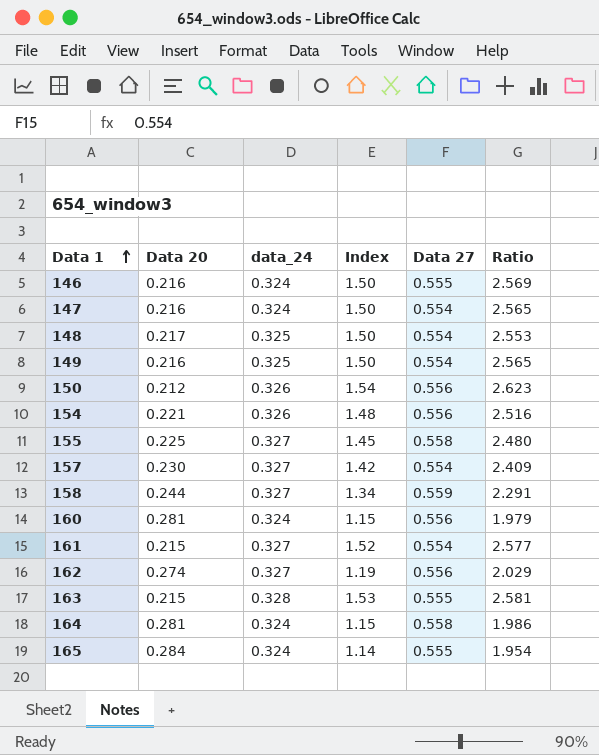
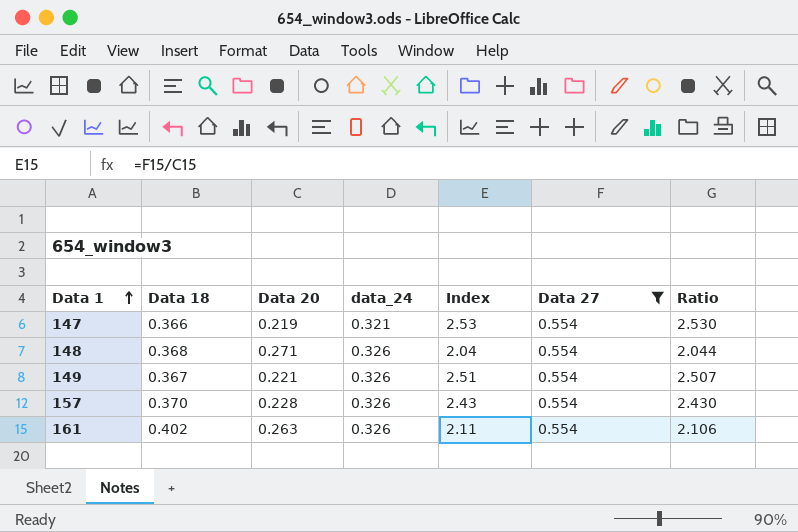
filter: none -> Data 27 = 0.554
column Data 18 | position: none -> 2
column Index | formula: [data_24] / [Data 20] -> [Data 27] / [Data 20]
147 | Data 20: 0.216 -> 0.219
147 | data_24: 0.324 -> 0.321
147 | Ratio: 2.565 -> 2.530
148 | Data 20: 0.217 -> 0.271
148 | data_24: 0.325 -> 0.326
148 | Ratio: 2.553 -> 2.044
149 | Data 20: 0.216 -> 0.221
149 | data_24: 0.325 -> 0.326
149 | Ratio: 2.565 -> 2.507
157 | Data 20: 0.230 -> 0.228
157 | data_24: 0.327 -> 0.326
157 | Ratio: 2.409 -> 2.430
161 | Data 20: 0.215 -> 0.263
161 | data_24: 0.327 -> 0.326
161 | Ratio: 2.577 -> 2.106

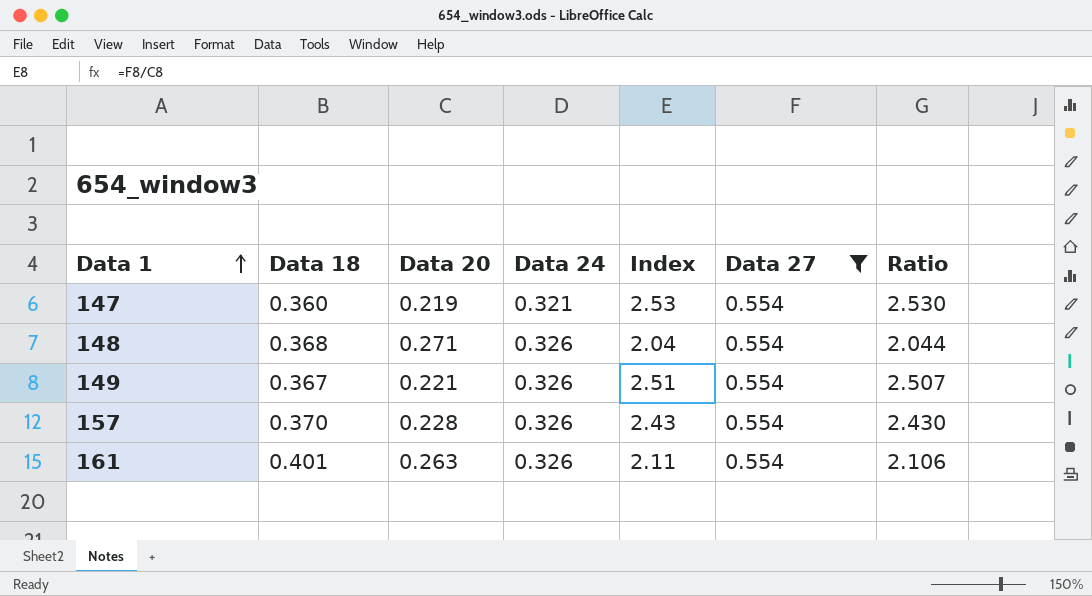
column name: data_24 -> Data 24
147 | Data 18: 0.366 -> 0.360
161 | Data 18: 0.402 -> 0.401

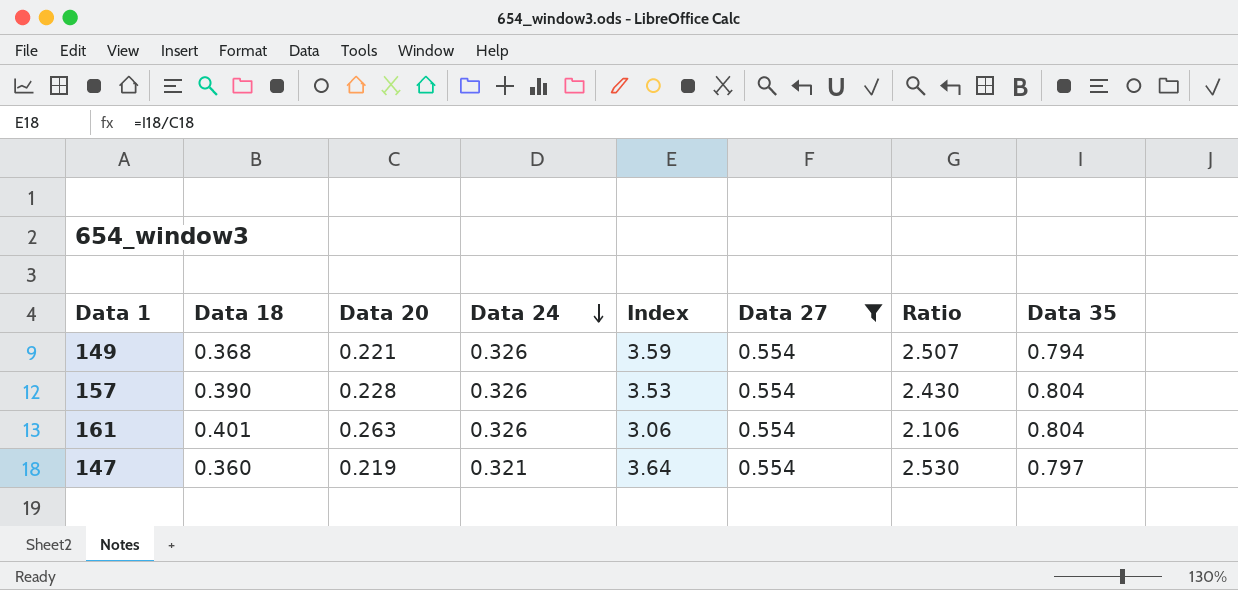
row order: Data 1 ascending -> Data 24 descending
column Index | formula: [Data 27] / [Data 20] -> [Data 35] / [Data 20]
column Data 35 | position: none -> 8
row 148: 0.368 | 0.271 | 0.326 | 2.04 | 0.554 | 2.044 -> none
149 | Data 18: 0.367 -> 0.368
157 | Data 18: 0.370 -> 0.390

